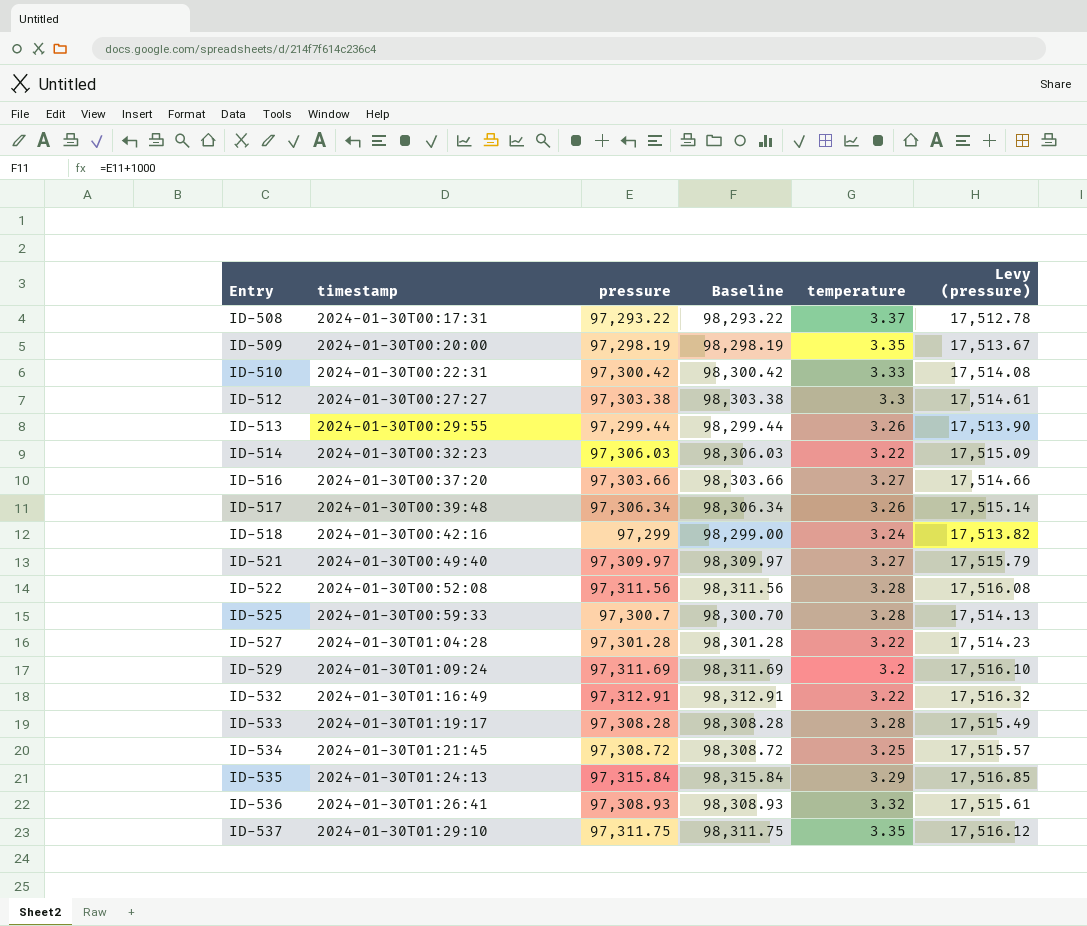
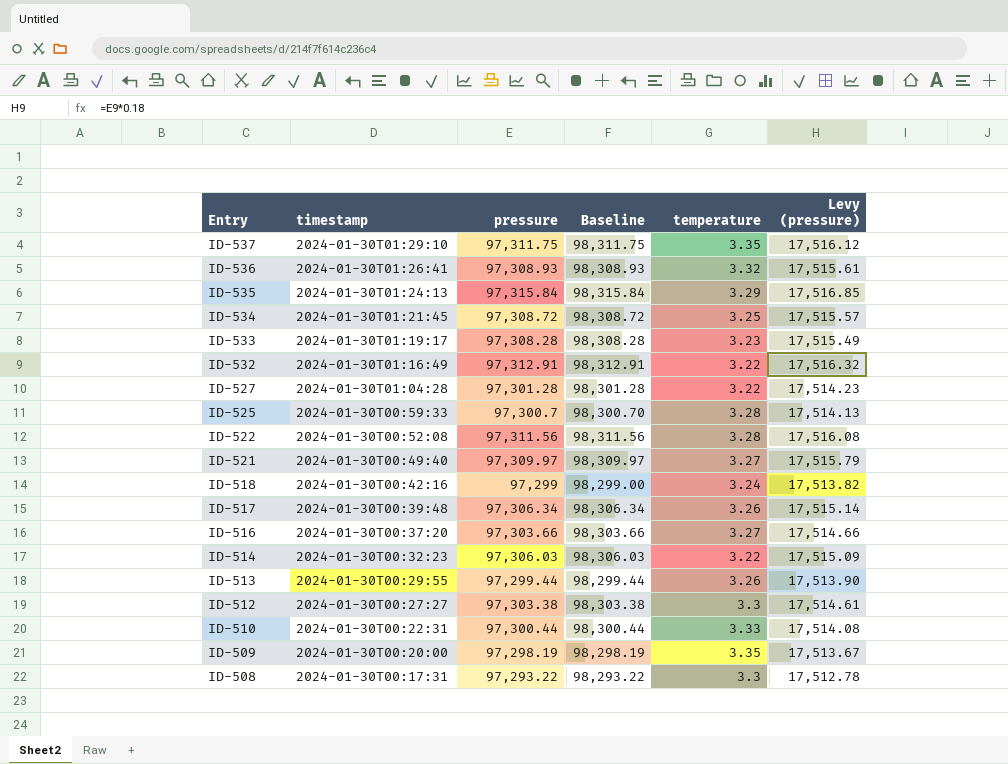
row order: Entry ascending -> Entry descending
row ID-529: 2024-01-30T01:09:24 | 97,311.69 | 98,311.69 | 3.2 | 17,516.10 -> none
ID-533 | temperature: 3.28 -> 3.23
ID-510 | pressure: 97,300.42 -> 97,300.44
ID-510 | Baseline: 98,300.42 -> 98,300.44
ID-508 | temperature: 3.37 -> 3.3

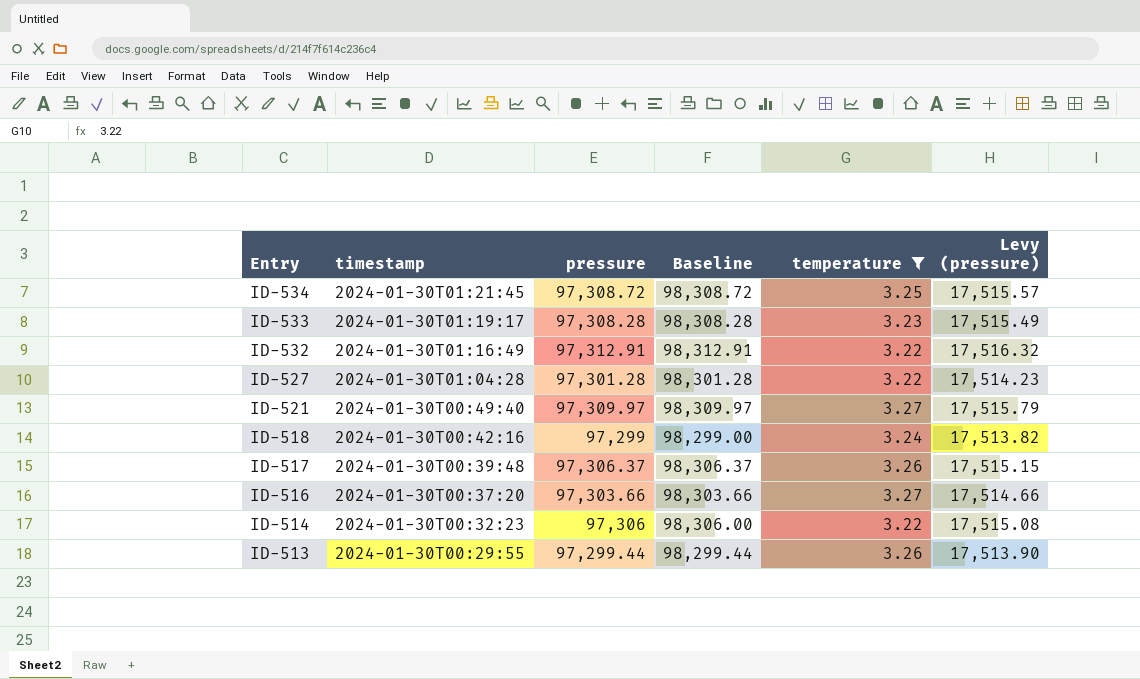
filter: none -> temperature <= 3.27
ID-517 | pressure: 97,306.34 -> 97,306.37
ID-517 | Baseline: 98,306.34 -> 98,306.37
ID-517 | Levy (pressure): 17,515.14 -> 17,515.15
ID-514 | pressure: 97,306.03 -> 97,306
ID-514 | Baseline: 98,306.03 -> 98,306.00
ID-514 | Levy (pressure): 17,515.09 -> 17,515.08

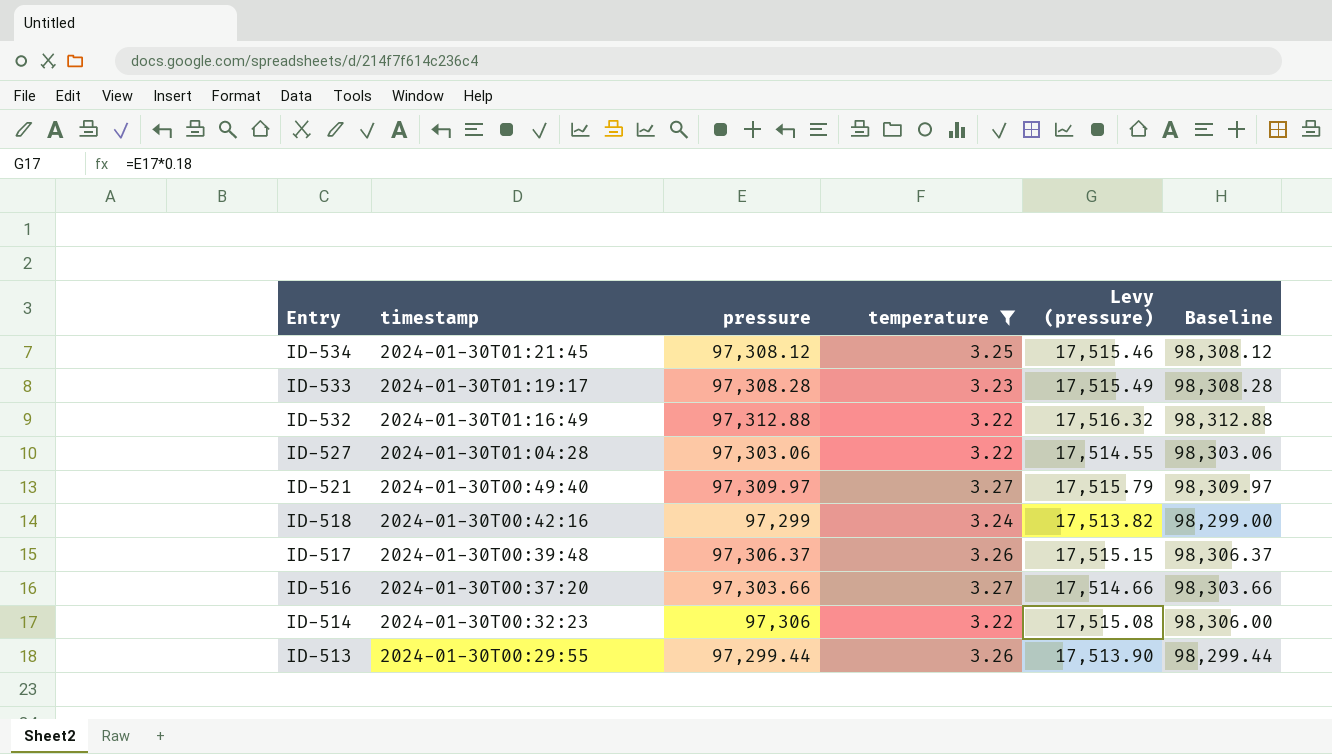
column Baseline | position: 4 -> 6
ID-534 | pressure: 97,308.72 -> 97,308.12
ID-534 | Levy (pressure): 17,515.57 -> 17,515.46
ID-534 | Baseline: 98,308.72 -> 98,308.12
ID-532 | pressure: 97,312.91 -> 97,312.88
ID-532 | Baseline: 98,312.91 -> 98,312.88
ID-527 | pressure: 97,301.28 -> 97,303.06
ID-527 | Levy (pressure): 17,514.23 -> 17,514.55
ID-527 | Baseline: 98,301.28 -> 98,303.06

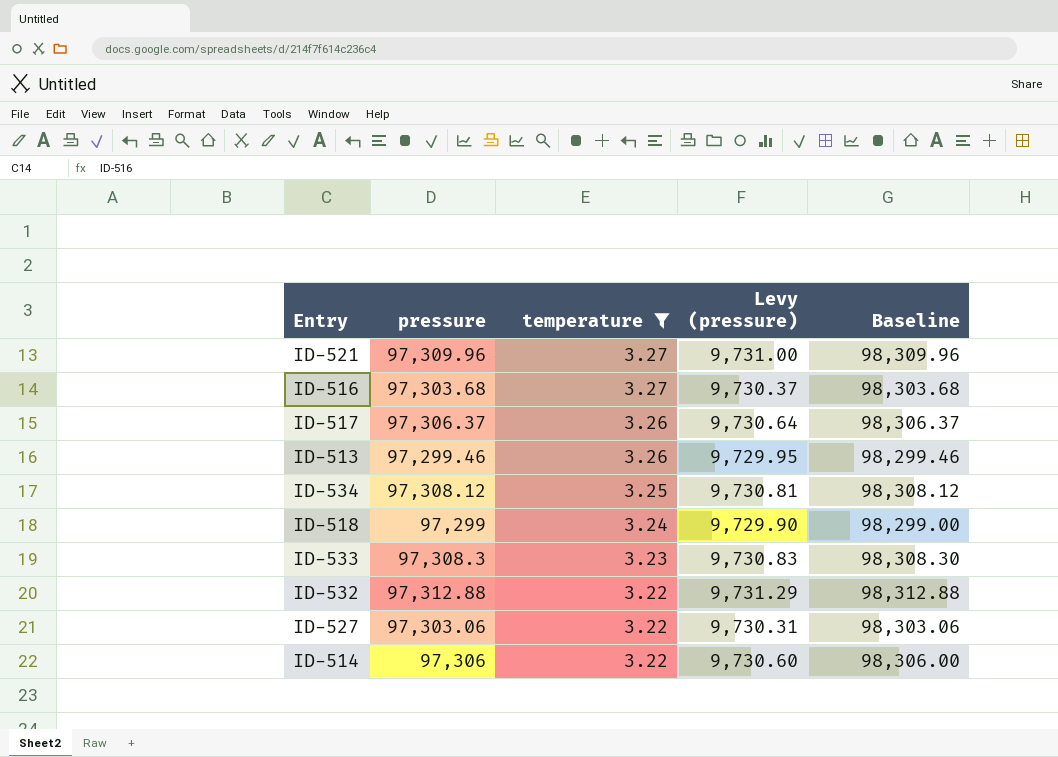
row order: Entry descending -> temperature descending
column timestamp | position: 2 -> none
column Levy (pressure) | formula: [pressure] * 0.18 -> [pressure] * 0.1
ID-521 | pressure: 97,309.97 -> 97,309.96
ID-521 | Baseline: 98,309.97 -> 98,309.96
ID-516 | pressure: 97,303.66 -> 97,303.68
ID-516 | Baseline: 98,303.66 -> 98,303.68
ID-513 | pressure: 97,299.44 -> 97,299.46
ID-513 | Baseline: 98,299.44 -> 98,299.46
ID-533 | pressure: 97,308.28 -> 97,308.3
ID-533 | Baseline: 98,308.28 -> 98,308.30

